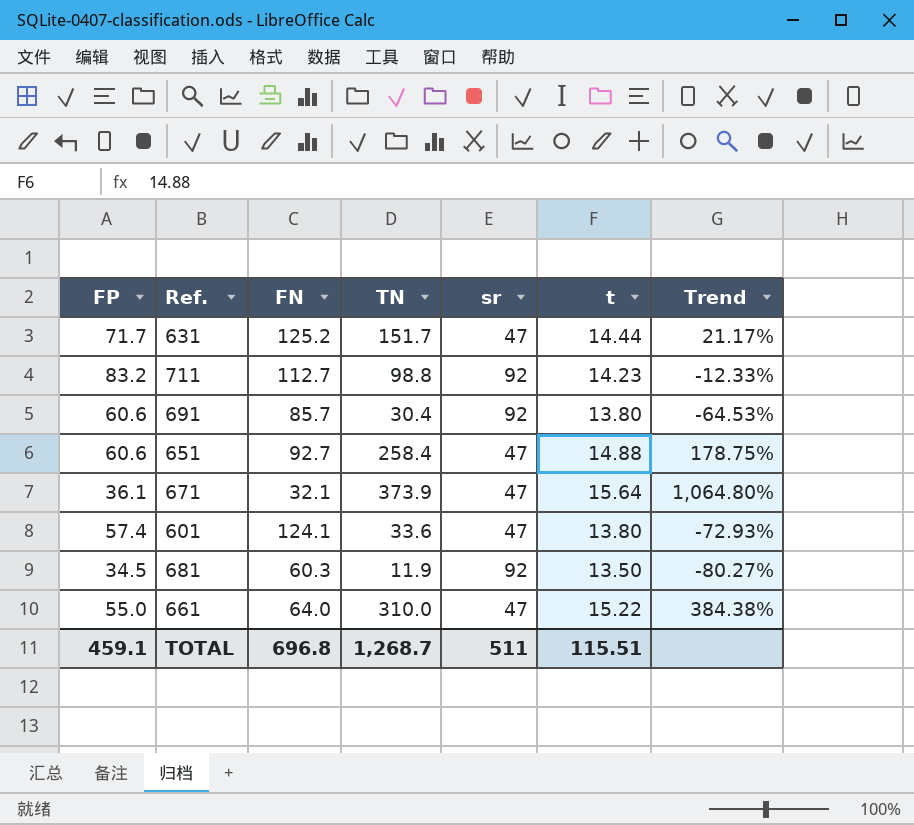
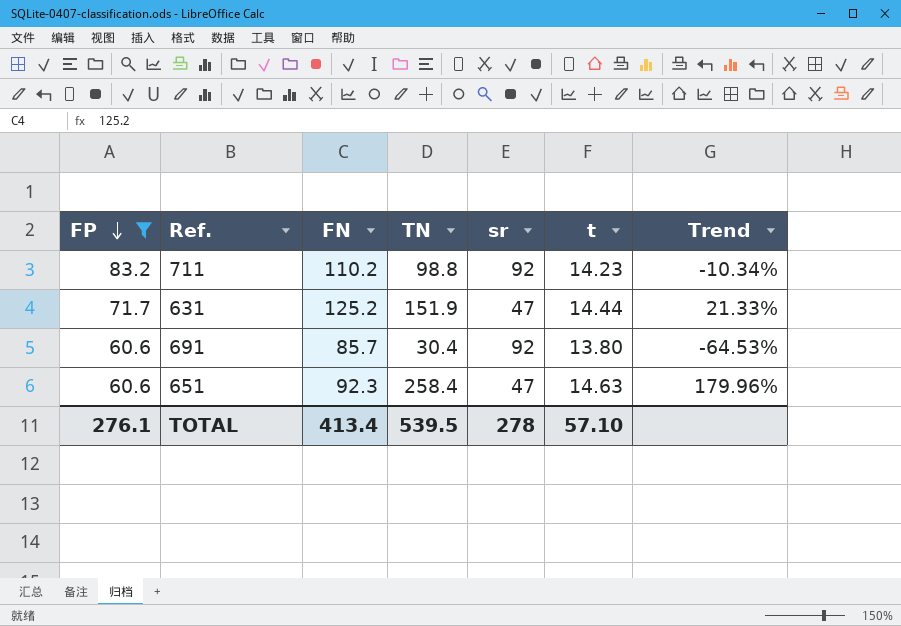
filter: none -> FP >= 60.6
row order: none -> FP descending
711 | FN: 112.7 -> 110.2
711 | Trend: -12.33% -> -10.34%
631 | TN: 151.7 -> 151.9
631 | Trend: 21.17% -> 21.33%
651 | FN: 92.7 -> 92.3
651 | t: 14.88 -> 14.63
651 | Trend: 178.75% -> 179.96%
TOTAL | FP: 459.1 -> 276.1
TOTAL | FN: 696.8 -> 413.4
TOTAL | TN: 1,268.7 -> 539.5
TOTAL | sr: 511 -> 278
TOTAL | t: 115.51 -> 57.10

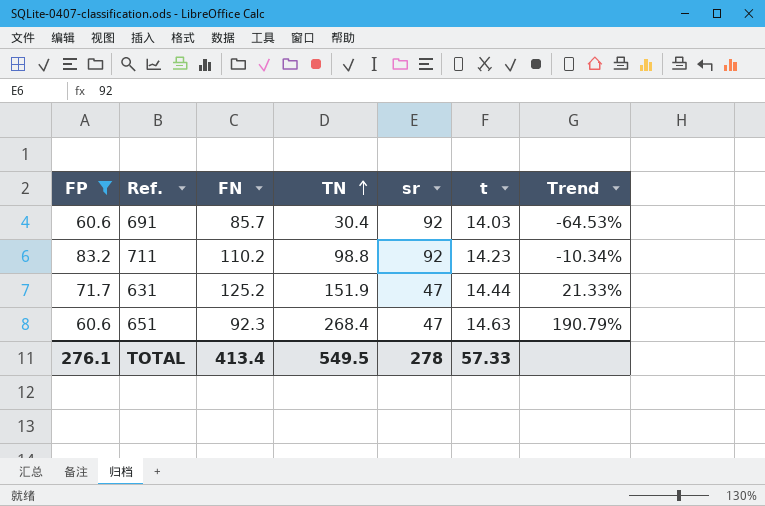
row order: FP descending -> TN ascending
691 | t: 13.80 -> 14.03
651 | TN: 258.4 -> 268.4
651 | Trend: 179.96% -> 190.79%
TOTAL | TN: 539.5 -> 549.5
TOTAL | t: 57.10 -> 57.33

